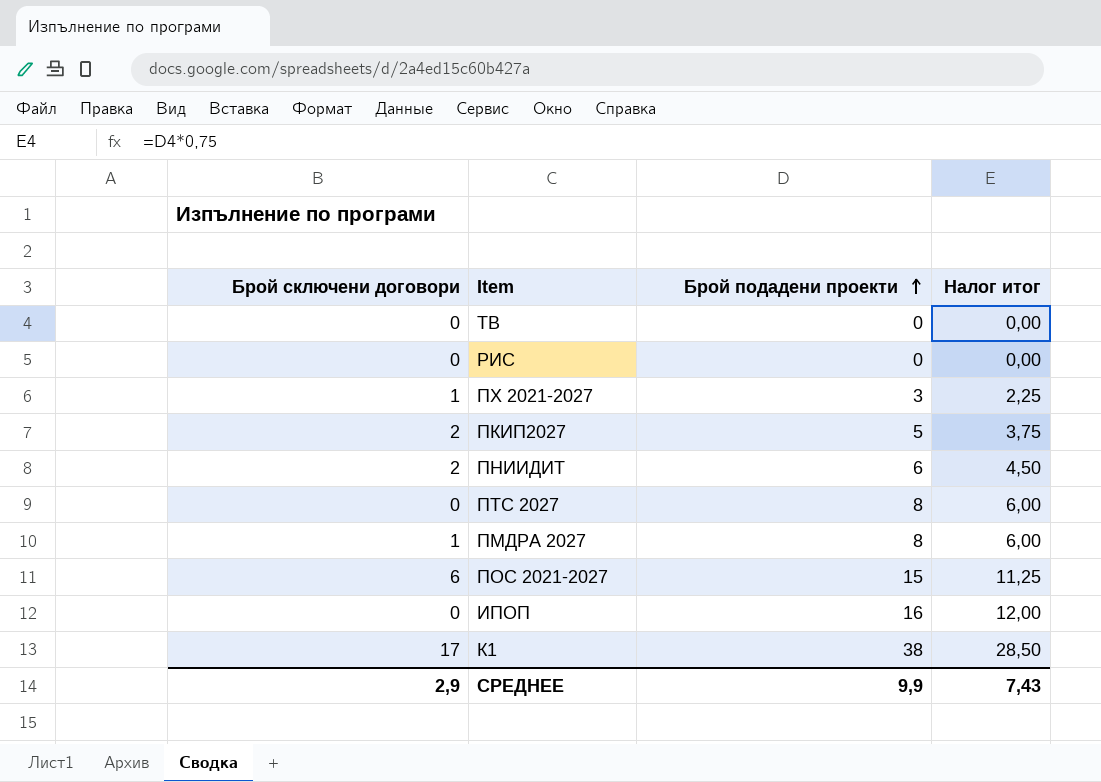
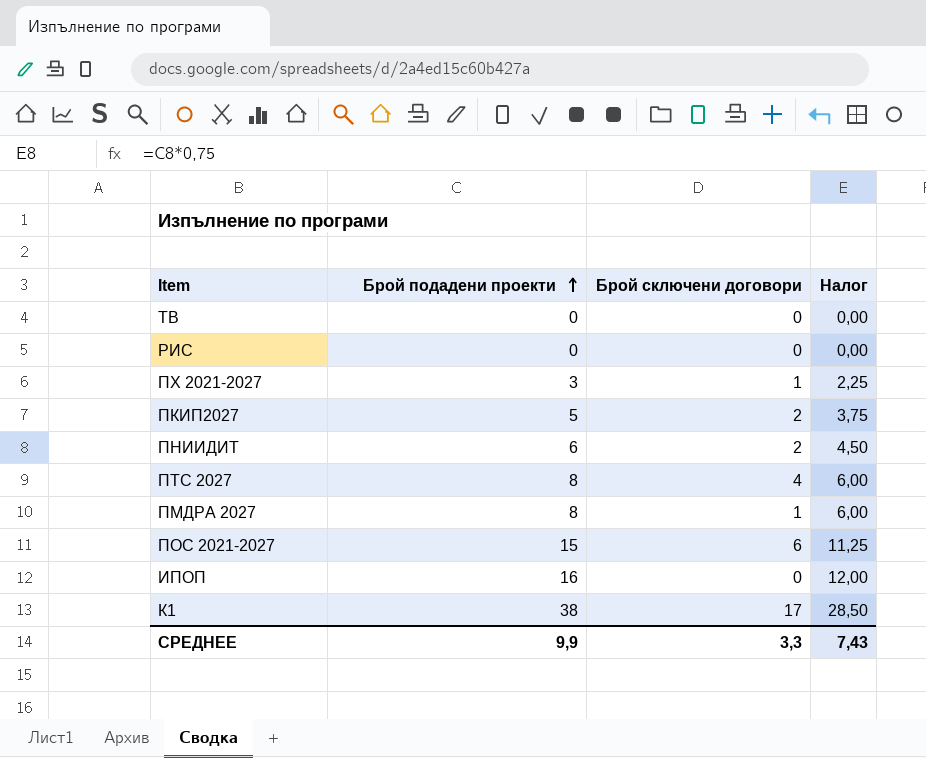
column Брой сключени договори | position: 1 -> 3
column name: Налог итог -> Налог
ПТС 2027 | Брой сключени договори: 0 -> 4
СРЕДНЕЕ | Брой сключени договори: 2,9 -> 3,3

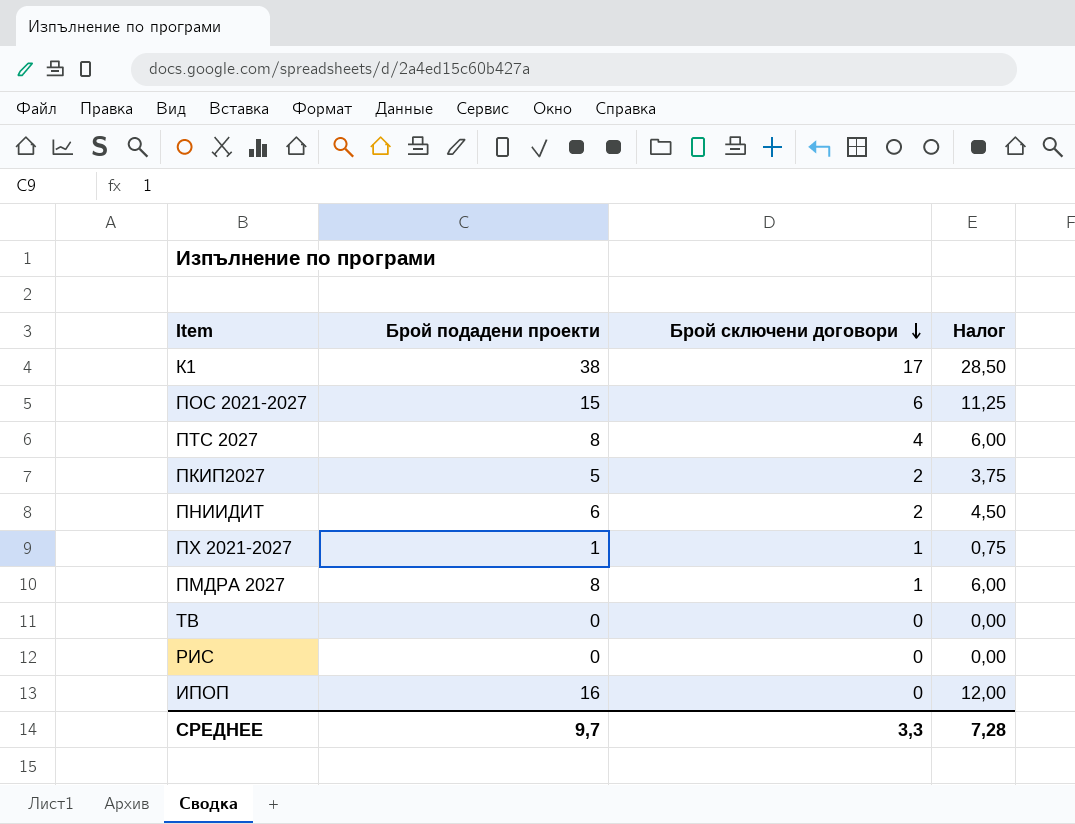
row order: Брой подадени проекти ascending -> Брой сключени договори descending
ПХ 2021-2027 | Брой подадени проекти: 3 -> 1
ПХ 2021-2027 | Налог: 2,25 -> 0,75
СРЕДНЕЕ | Брой подадени проекти: 9,9 -> 9,7
СРЕДНЕЕ | Налог: 7,43 -> 7,28

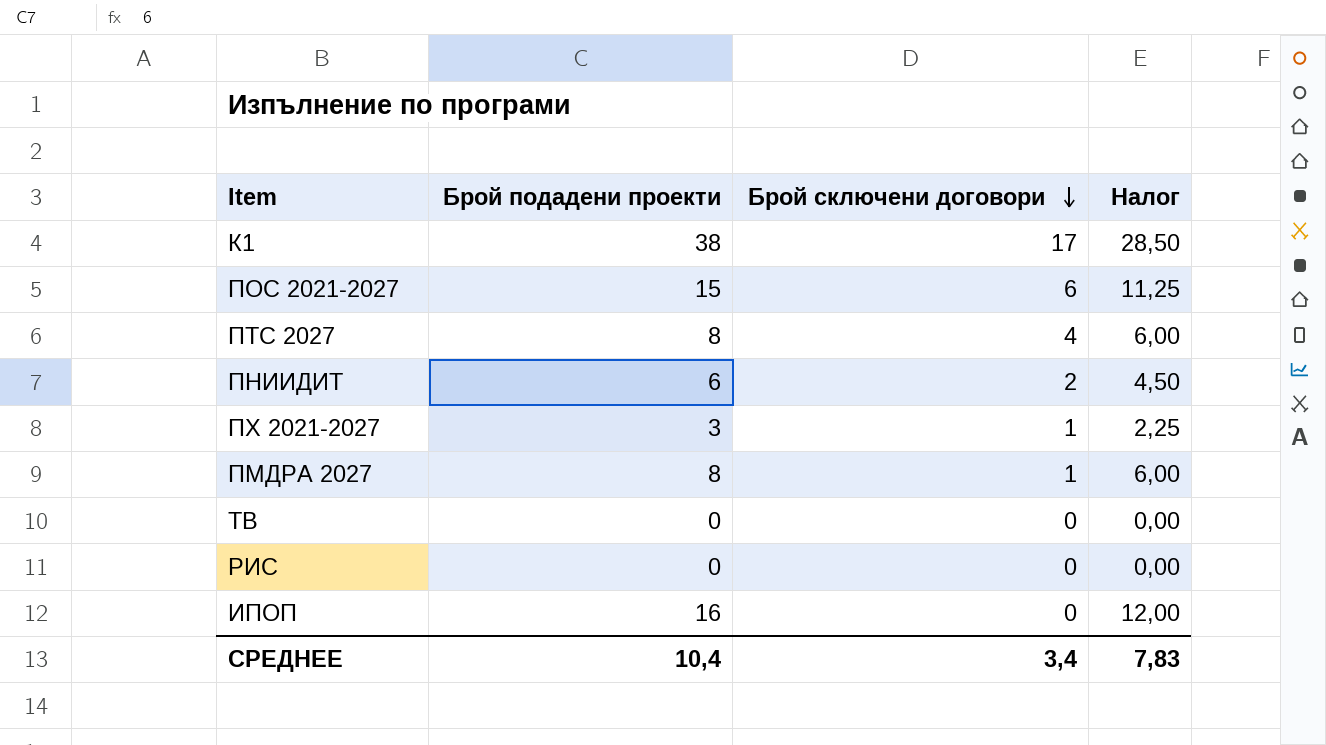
row ПКИП2027: 5 | 2 | 3,75 -> none
ПХ 2021-2027 | Брой подадени проекти: 1 -> 3
ПХ 2021-2027 | Налог: 0,75 -> 2,25
СРЕДНЕЕ | Брой подадени проекти: 9,7 -> 10,4
СРЕДНЕЕ | Брой сключени договори: 3,3 -> 3,4
СРЕДНЕЕ | Налог: 7,28 -> 7,83

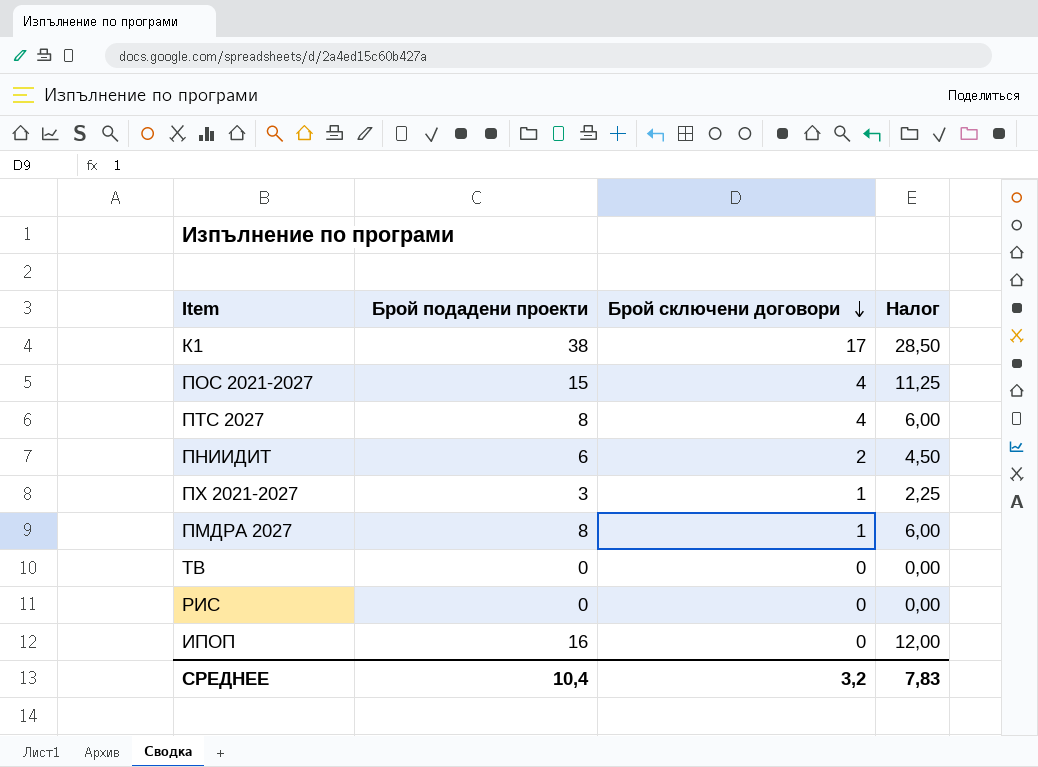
ПОС 2021-2027 | Брой сключени договори: 6 -> 4
СРЕДНЕЕ | Брой сключени договори: 3,4 -> 3,2

